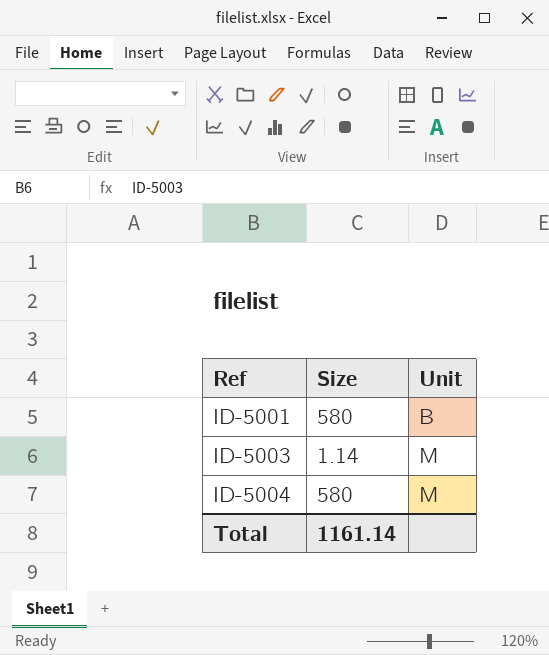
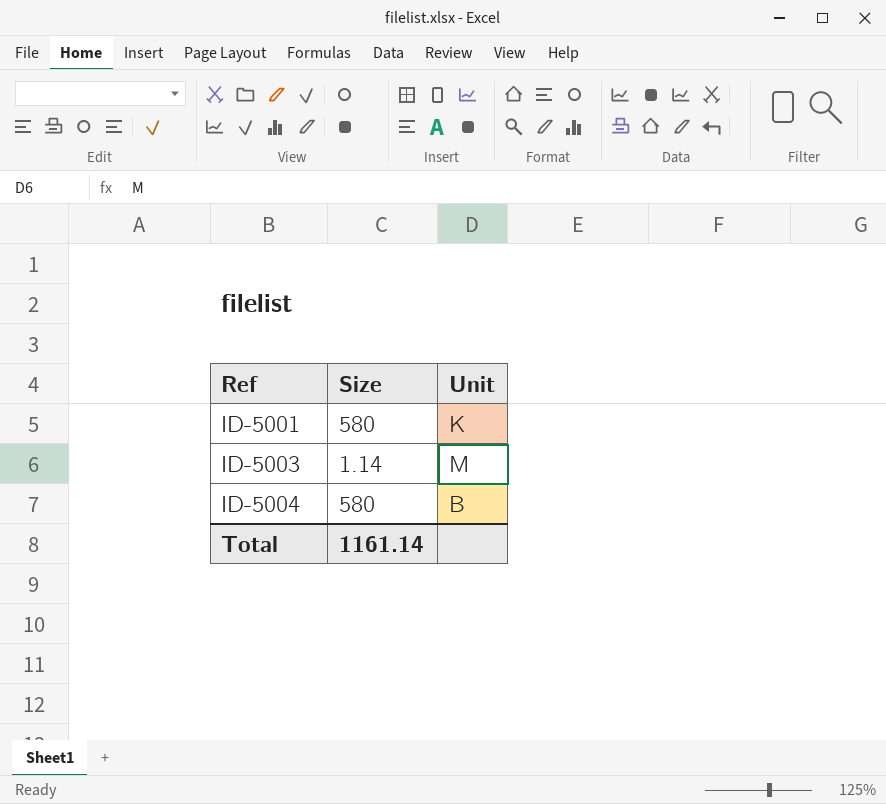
ID-5001 | Unit: B -> K
ID-5004 | Unit: M -> B

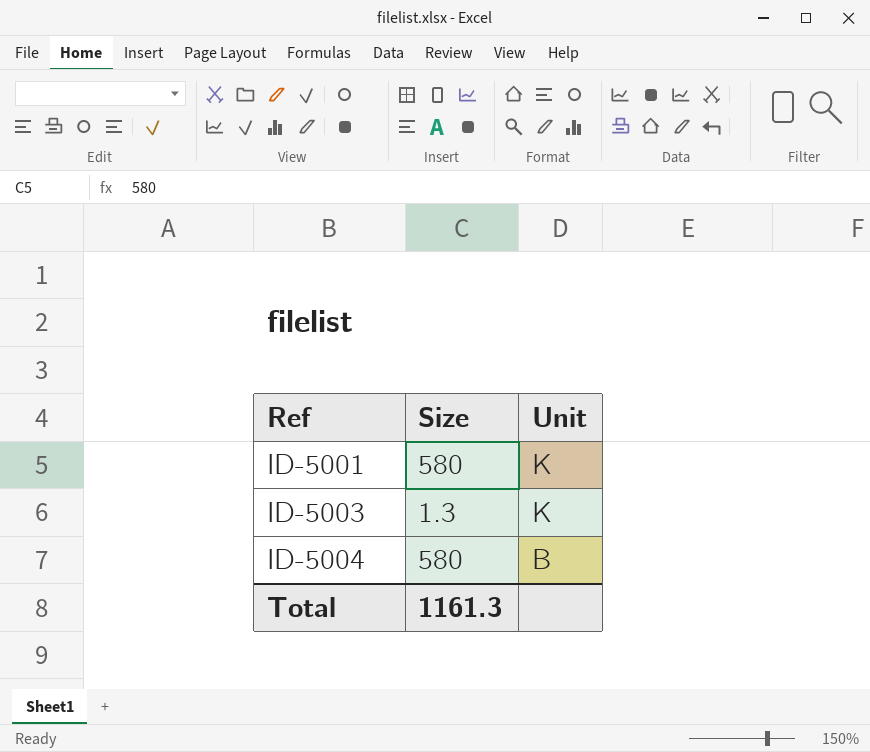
ID-5003 | Size: 1.14 -> 1.3
ID-5003 | Unit: M -> K
Total | Size: 1161.14 -> 1161.3

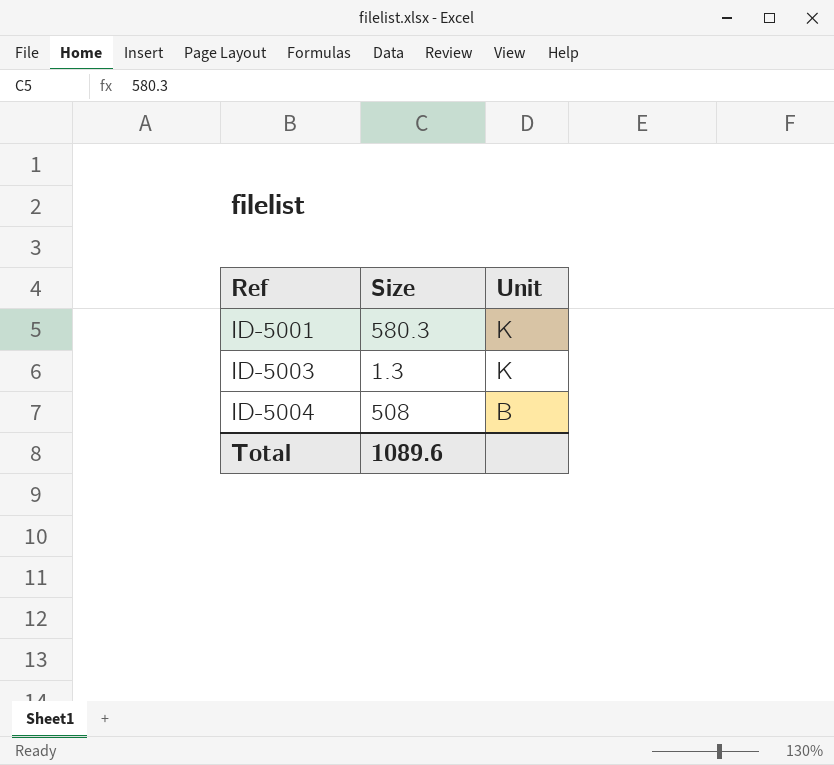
ID-5001 | Size: 580 -> 580.3
ID-5004 | Size: 580 -> 508
Total | Size: 1161.3 -> 1089.6

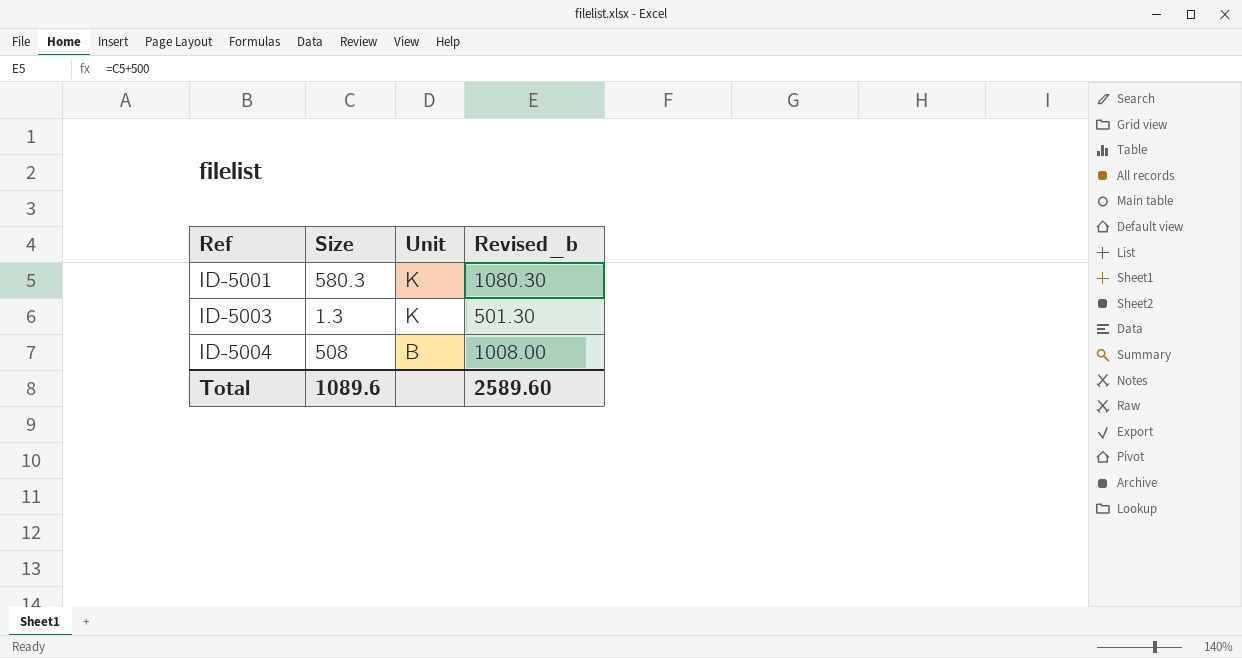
column Revised_b | formula: none -> [Size] + 500

